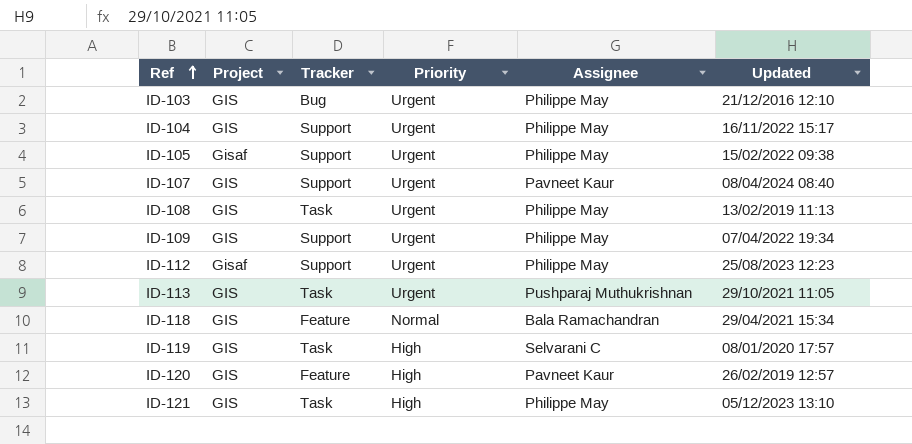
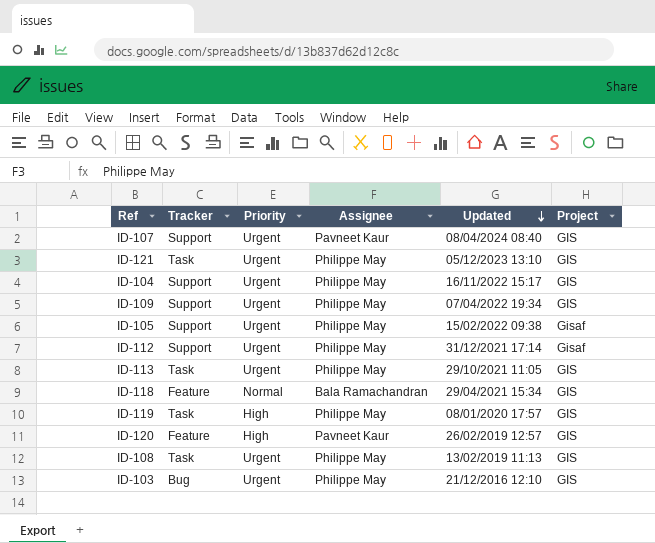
row order: Ref ascending -> Updated descending
column Project | position: 2 -> 6
ID-121 | Priority: High -> Urgent
ID-112 | Updated: 25/08/2023 12:23 -> 31/12/2021 17:14
ID-113 | Assignee: Pushparaj Muthukrishnan -> Philippe May
ID-119 | Assignee: Selvarani C -> Philippe May

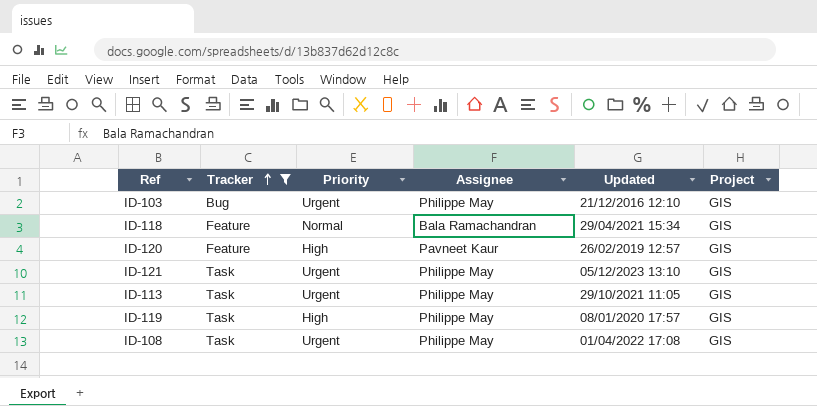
filter: none -> Tracker != Support
row order: Updated descending -> Tracker ascending
ID-108 | Updated: 13/02/2019 11:13 -> 01/04/2022 17:08

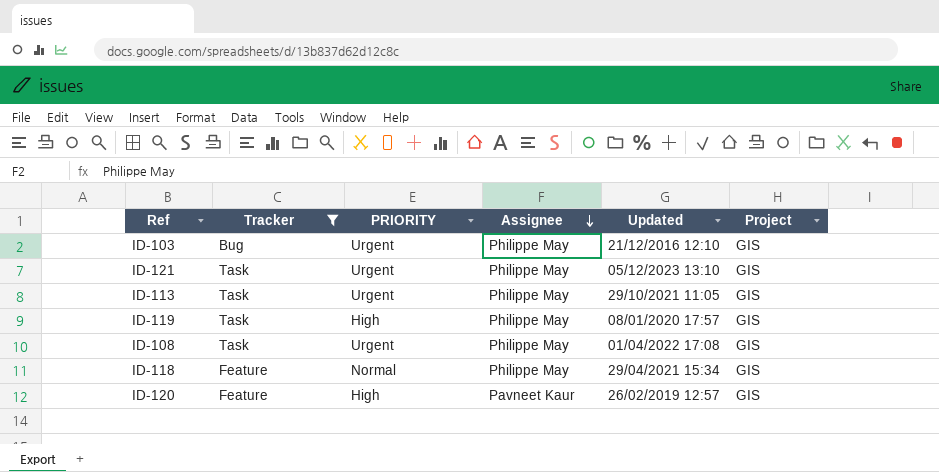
row order: Tracker ascending -> Assignee descending
column name: Priority -> PRIORITY
ID-118 | Assignee: Bala Ramachandran -> Philippe May

